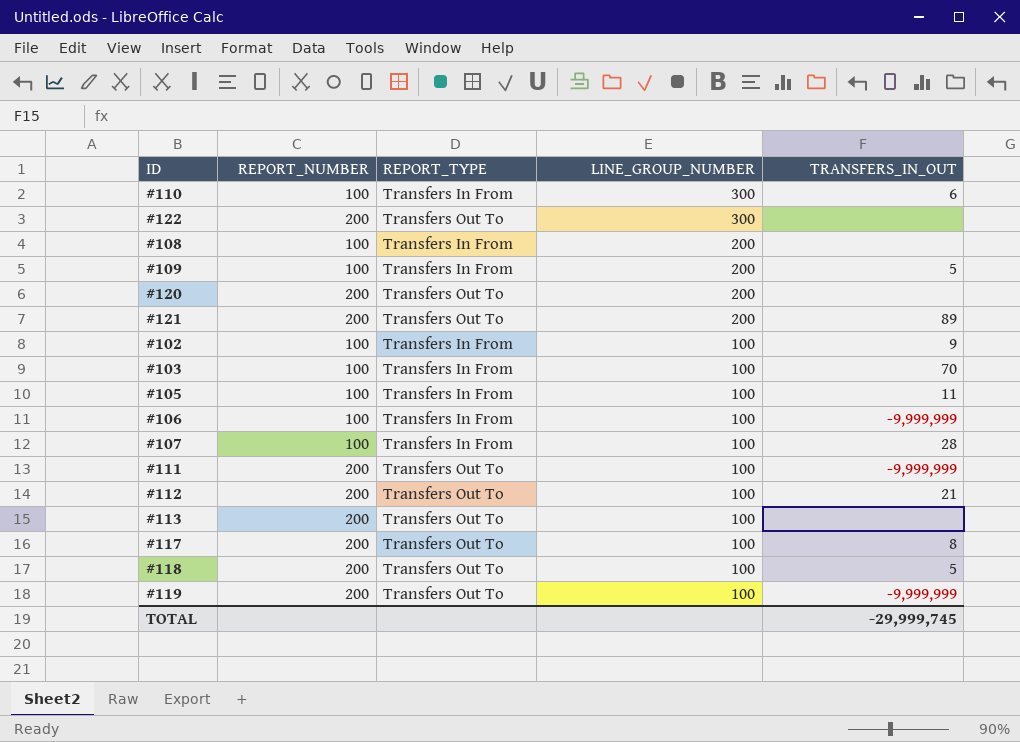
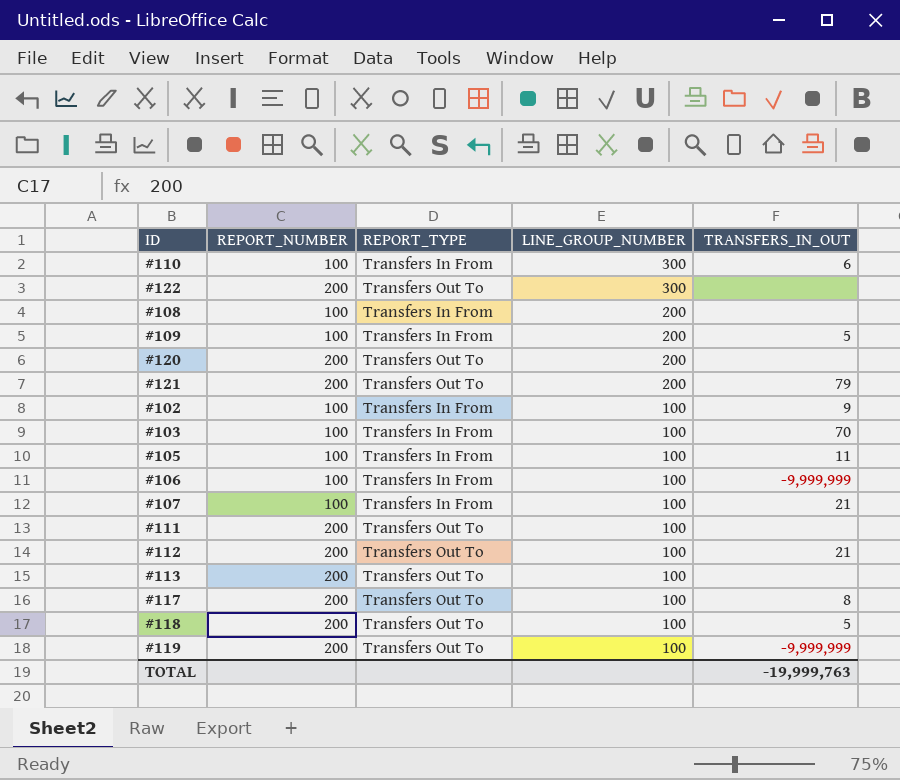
#121 | TRANSFERS_IN_OUT: 89 -> 79
#107 | TRANSFERS_IN_OUT: 28 -> 21
#111 | TRANSFERS_IN_OUT: -9,999,999 -> none
TOTAL | TRANSFERS_IN_OUT: -29,999,745 -> -19,999,763

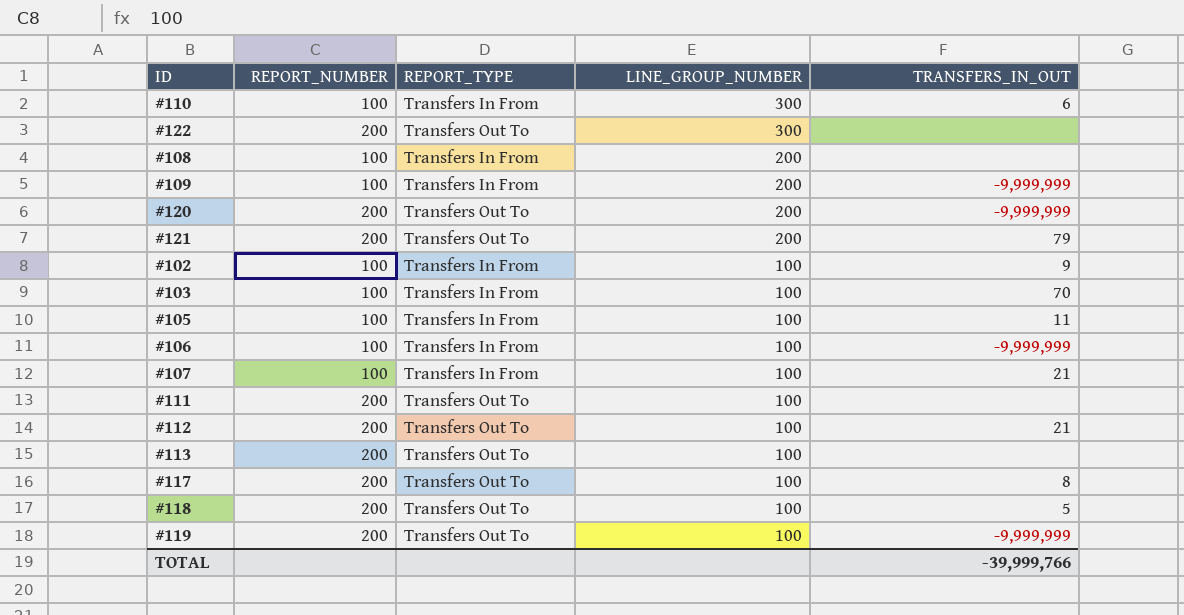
#109 | TRANSFERS_IN_OUT: 5 -> -9,999,999
#120 | TRANSFERS_IN_OUT: none -> -9,999,999
TOTAL | TRANSFERS_IN_OUT: -19,999,763 -> -39,999,766

